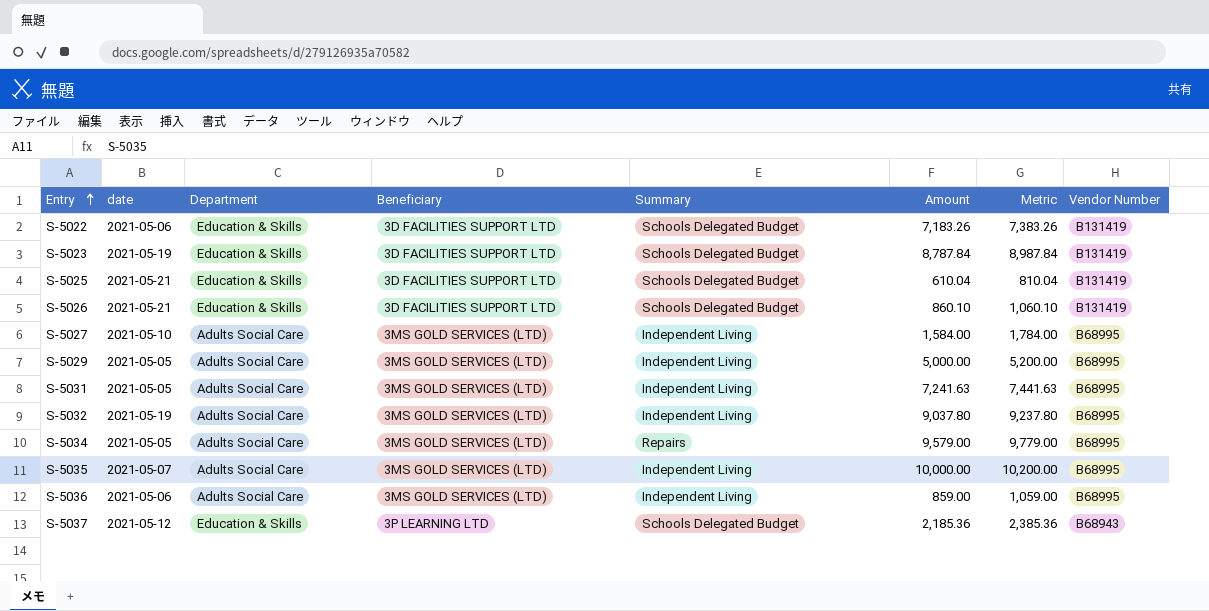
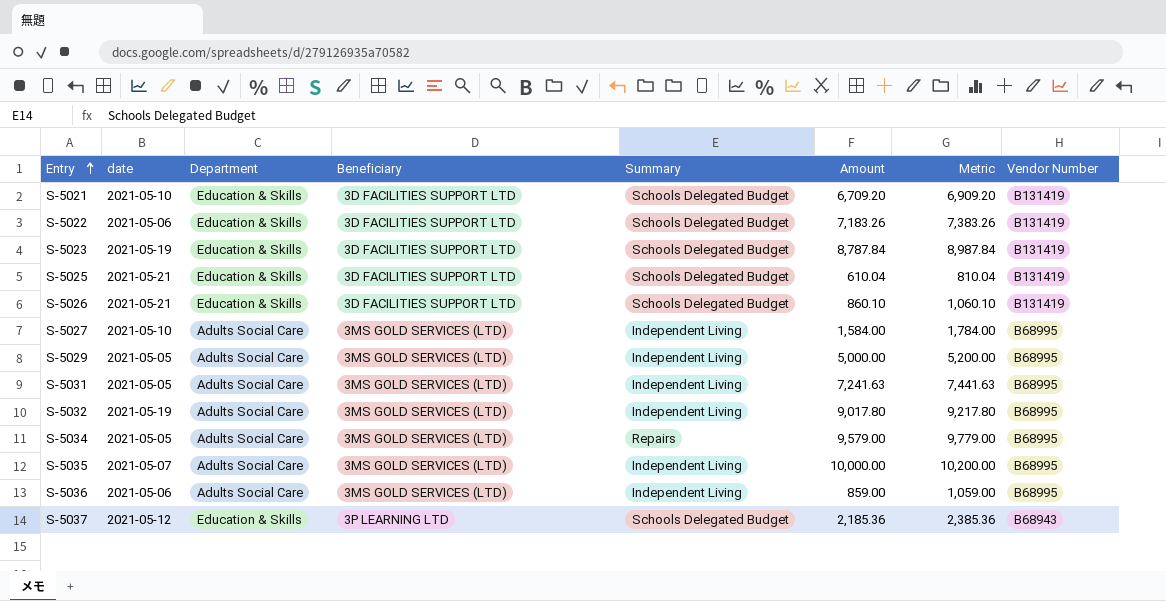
row S-5021: none -> 2021-05-10 | Education & Skills | 3D FACILITIES SUPPORT LTD | Schools Delegated Budget | 6,709.20 | 6,909.20 | B131419
S-5032 | Amount: 9,037.80 -> 9,017.80
S-5032 | Metric: 9,237.80 -> 9,217.80

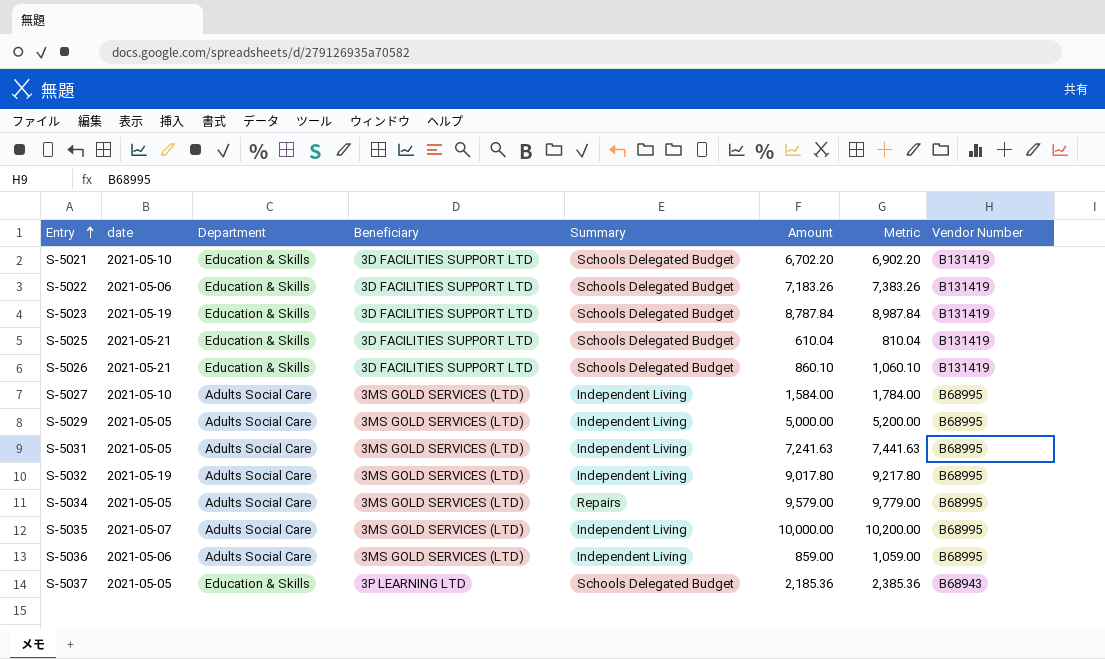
S-5021 | Amount: 6,709.20 -> 6,702.20
S-5021 | Metric: 6,909.20 -> 6,902.20
S-5037 | date: 2021-05-12 -> 2021-05-05

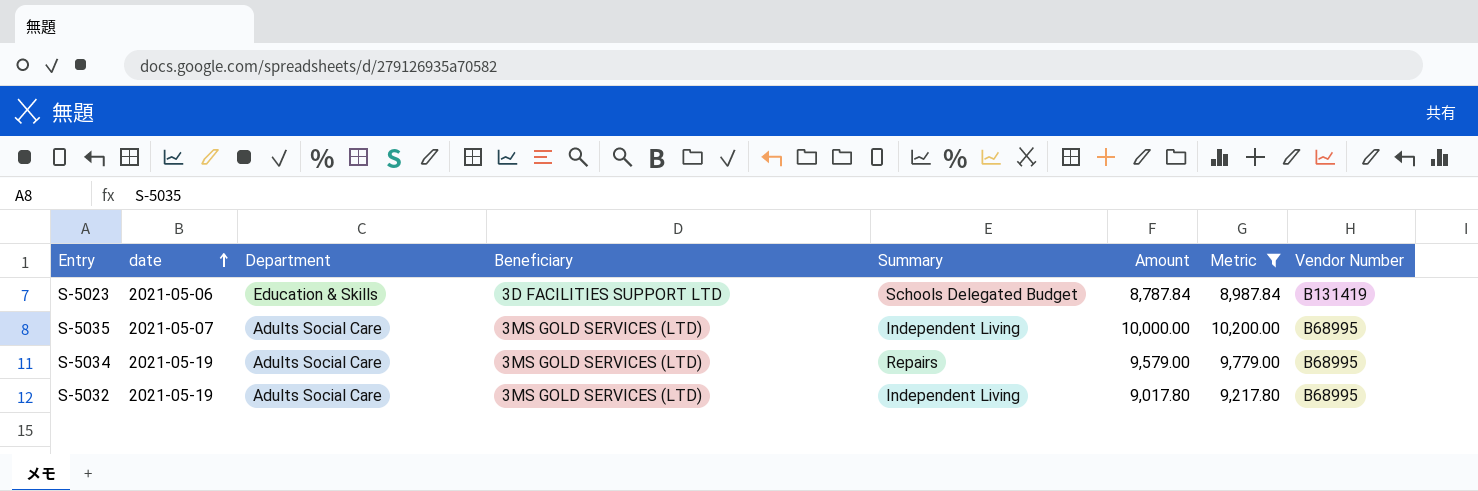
filter: none -> Metric >= 8,987.84
row order: Entry ascending -> date ascending
S-5023 | date: 2021-05-19 -> 2021-05-06
S-5034 | date: 2021-05-05 -> 2021-05-19

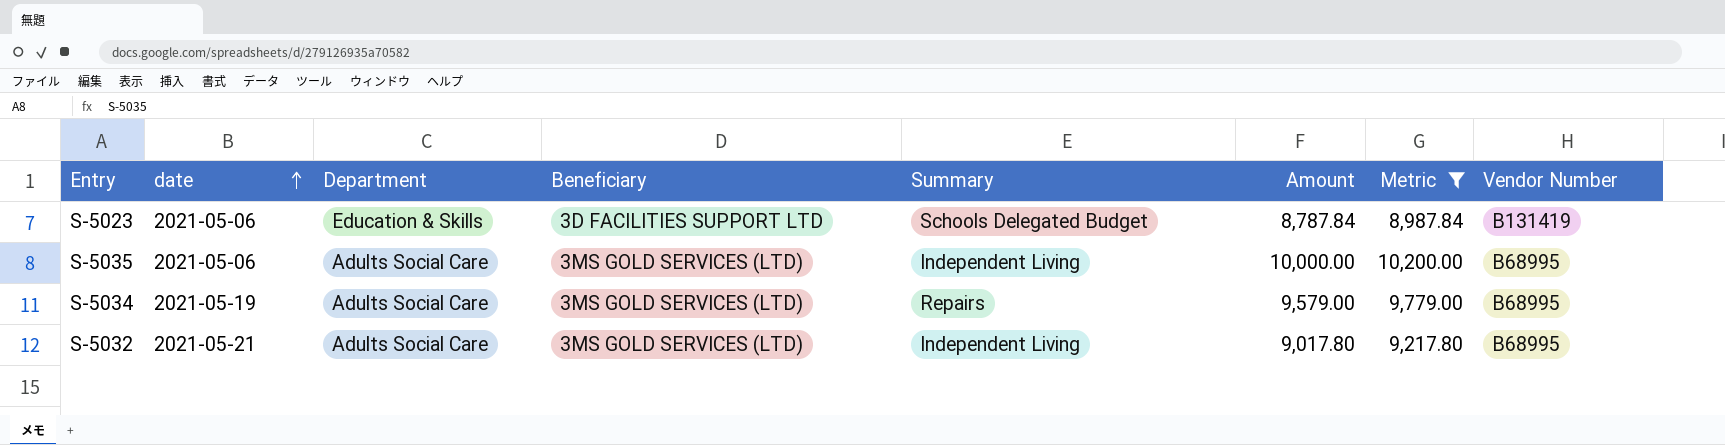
S-5035 | date: 2021-05-07 -> 2021-05-06
S-5032 | date: 2021-05-19 -> 2021-05-21

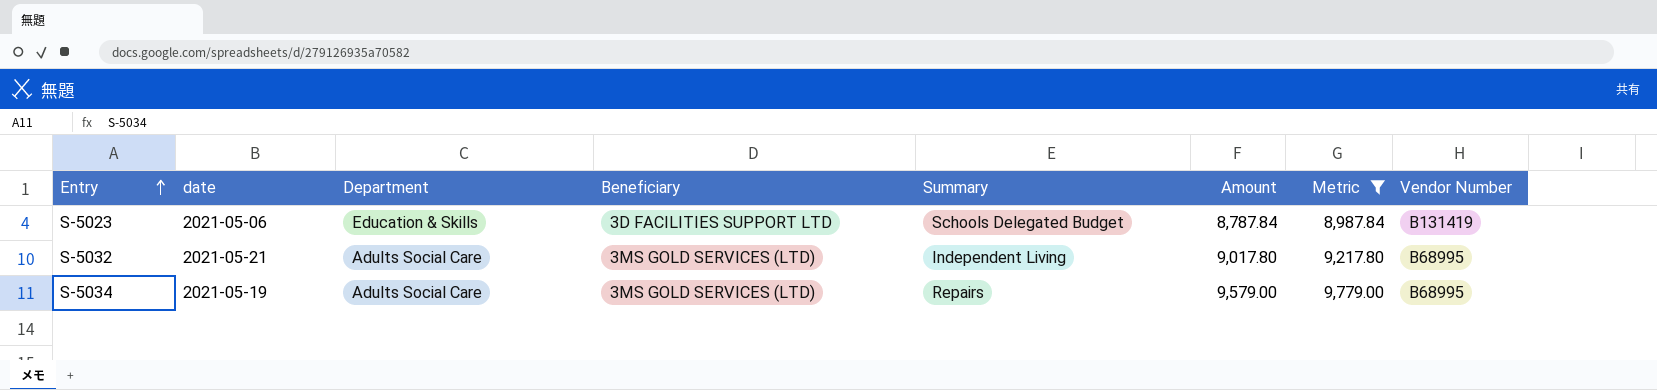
row order: date ascending -> Entry ascending
row S-5035: 2021-05-06 | Adults Social Care | 3MS GOLD SERVICES (LTD) | Independent Living | 10,000.00 | 10,200.00 | B68995 -> none

